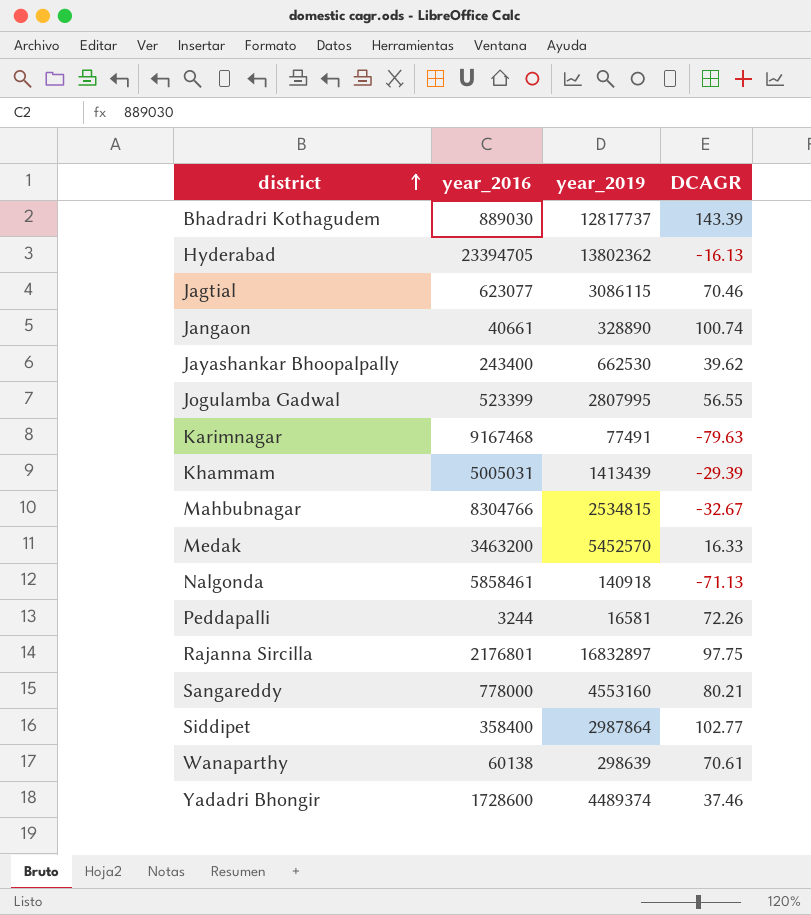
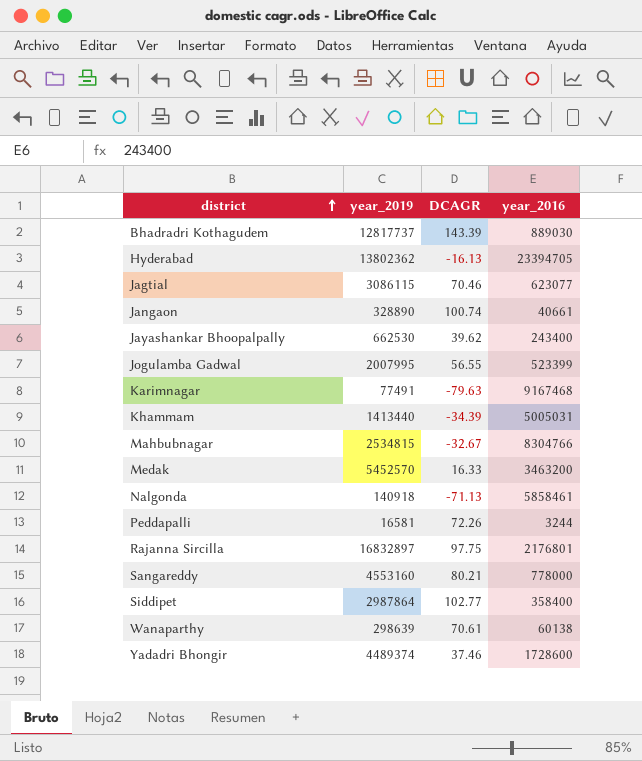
column year_2016 | position: 2 -> 4
Jogulamba Gadwal | year_2019: 2807995 -> 2007995
Khammam | year_2019: 1413439 -> 1413440
Khammam | DCAGR: -29.39 -> -34.39

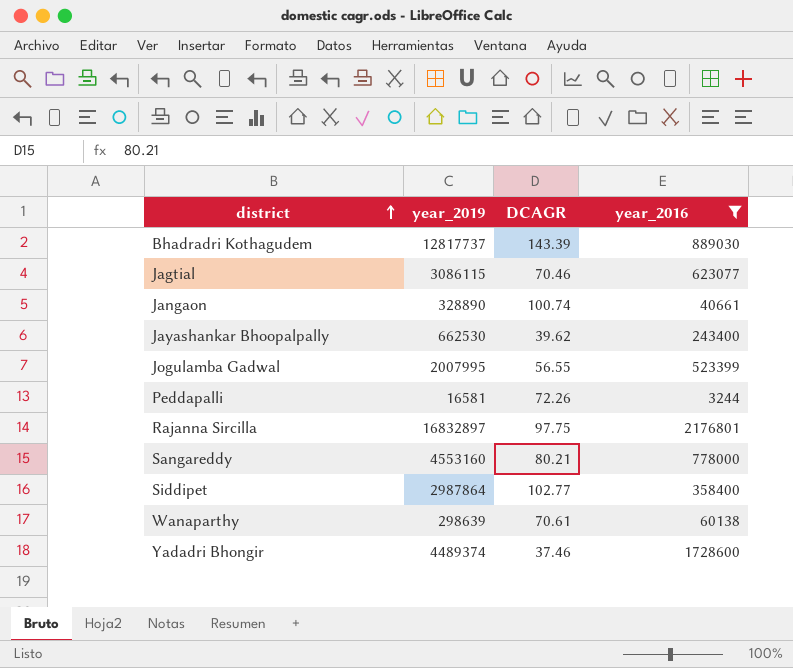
filter: none -> year_2016 <= 2176801

